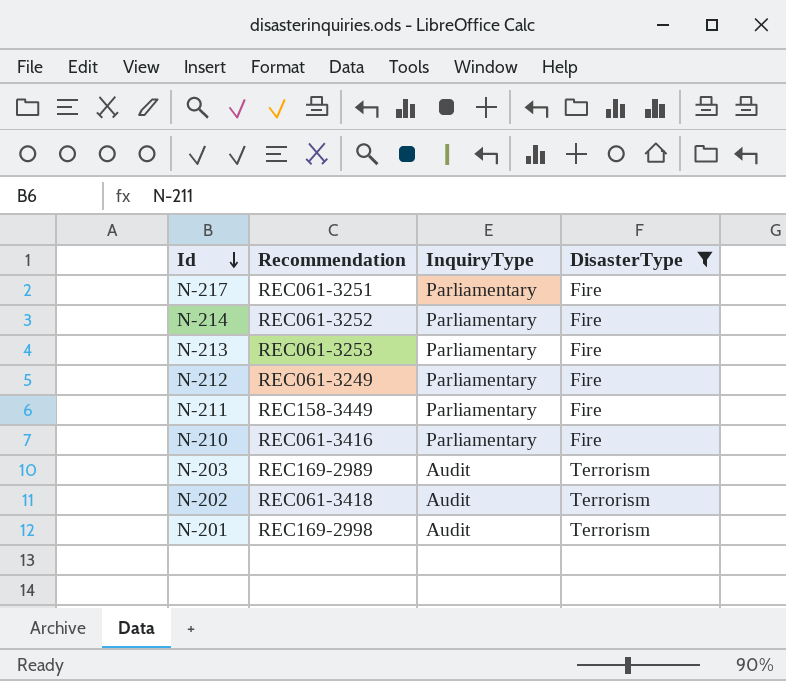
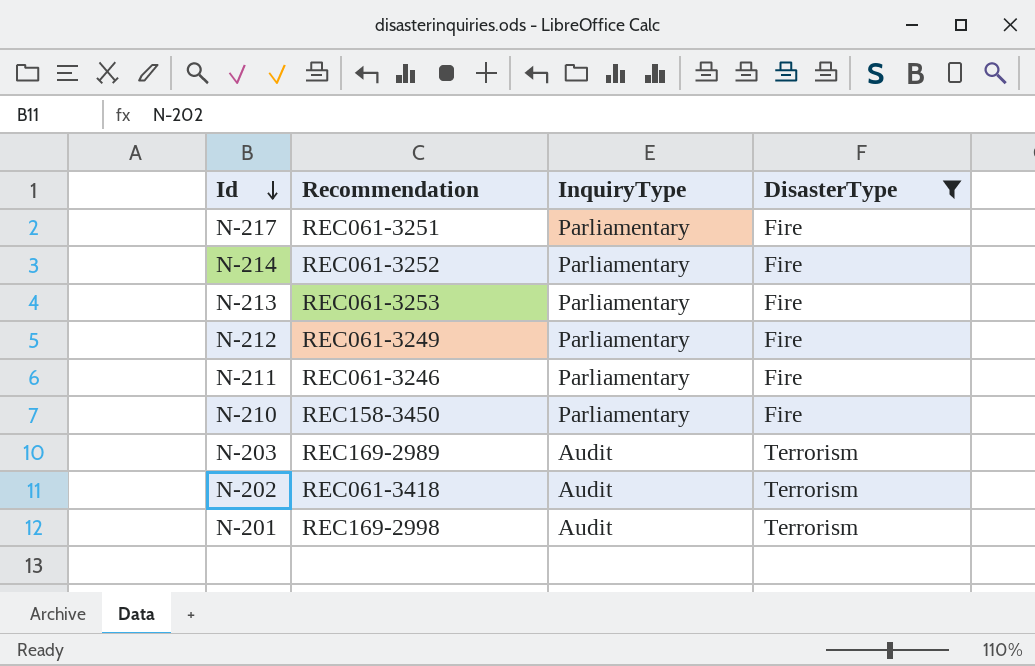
N-211 | Recommendation: REC158-3449 -> REC061-3246
N-210 | Recommendation: REC061-3416 -> REC158-3450

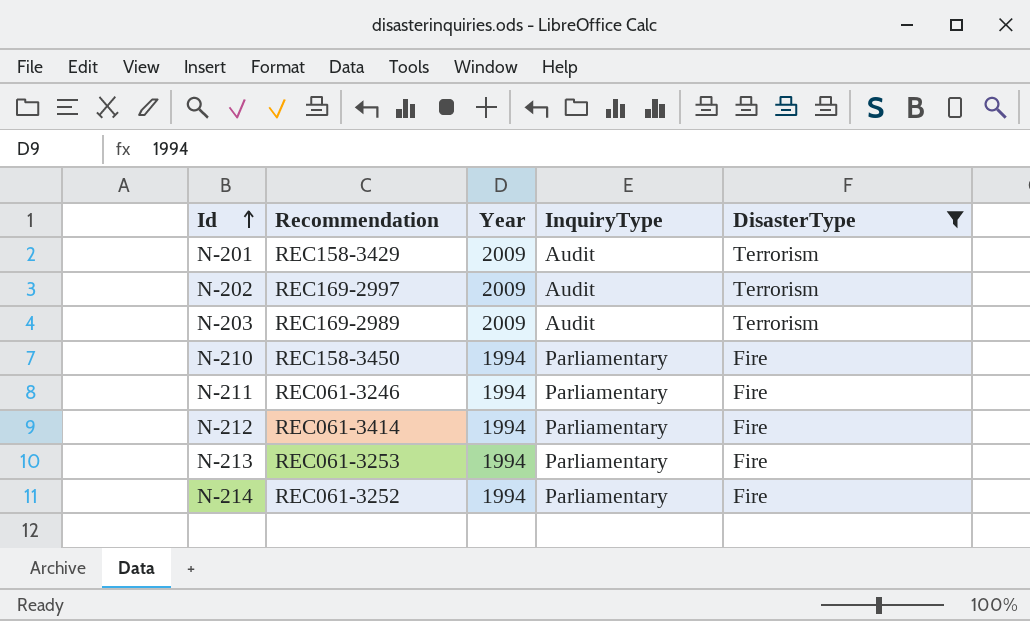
row order: Id descending -> Id ascending
column Year | position: none -> 3
row N-217: REC061-3251 | Parliamentary | Fire -> none
N-201 | Recommendation: REC169-2998 -> REC158-3429
N-202 | Recommendation: REC061-3418 -> REC169-2997
N-212 | Recommendation: REC061-3249 -> REC061-3414

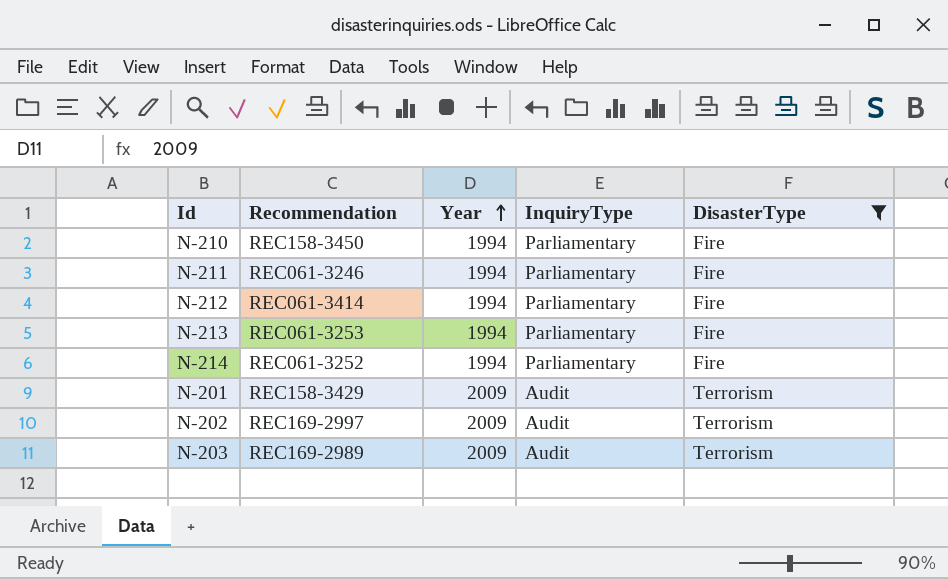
row order: Id ascending -> Year ascending

